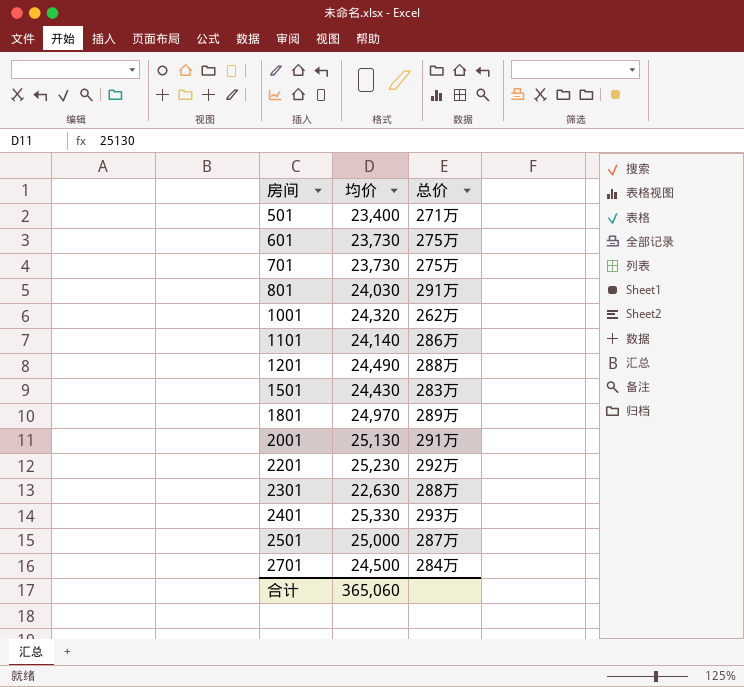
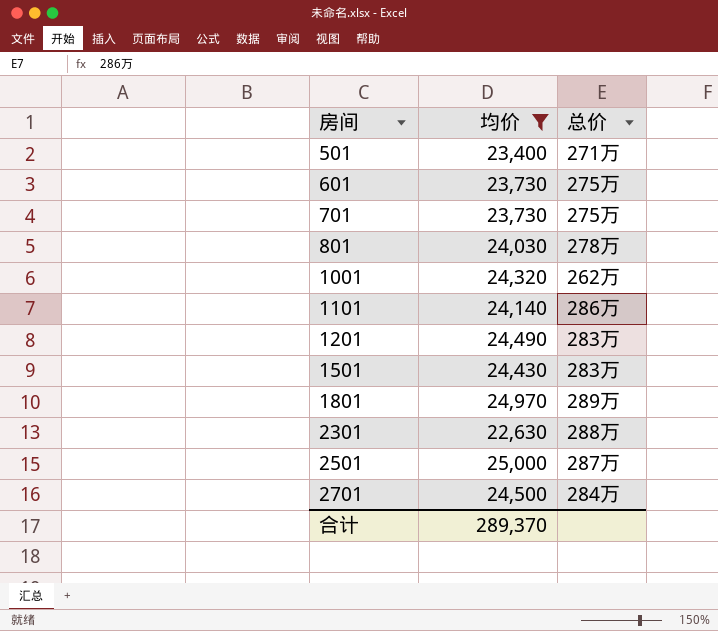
filter: none -> 均价 <= 25,000
801 | 总价: 291万 -> 278万
1201 | 总价: 288万 -> 283万
合计 | 均价: 365,060 -> 289,370

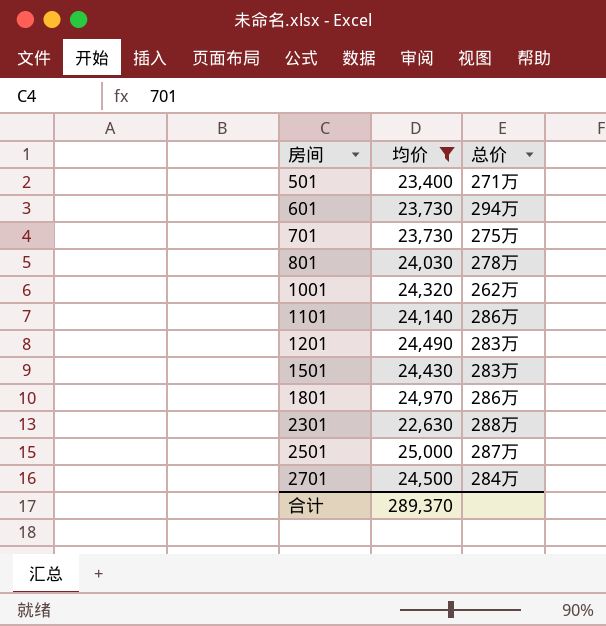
601 | 总价: 275万 -> 294万
1801 | 总价: 289万 -> 286万

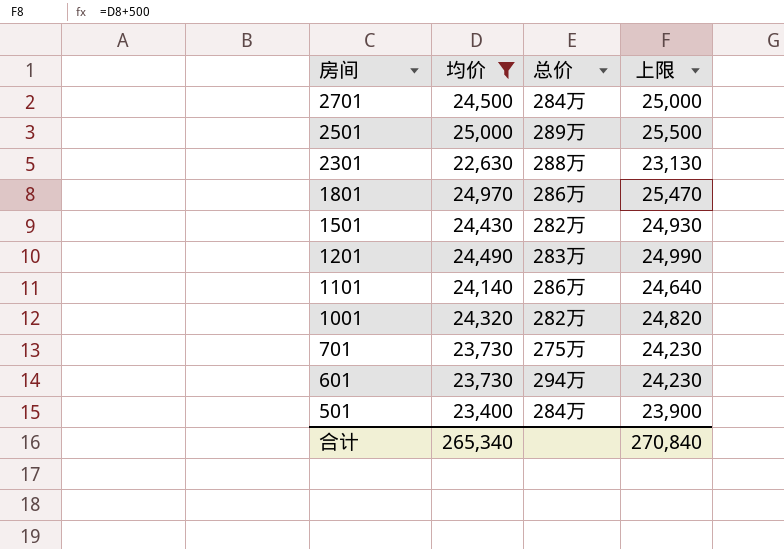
row order: 房间 ascending -> 房间 descending
column 上限 | formula: none -> [均价] + 500
row 801: 24,030 | 278万 -> none
2501 | 总价: 287万 -> 289万
1501 | 总价: 283万 -> 282万
1001 | 总价: 262万 -> 282万
501 | 总价: 271万 -> 284万
合计 | 均价: 289,370 -> 265,340

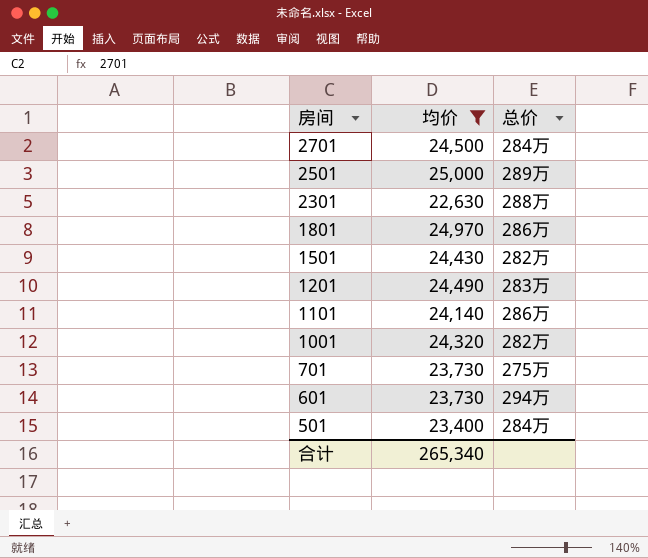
column 上限 | formula: [均价] + 500 -> none

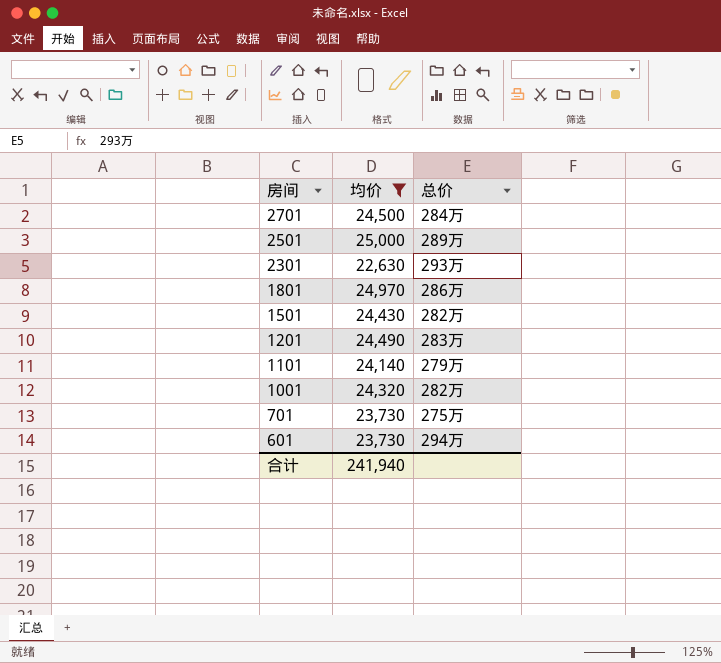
row 501: 23,400 | 284万 -> none
2301 | 总价: 288万 -> 293万
1101 | 总价: 286万 -> 279万
合计 | 均价: 265,340 -> 241,940

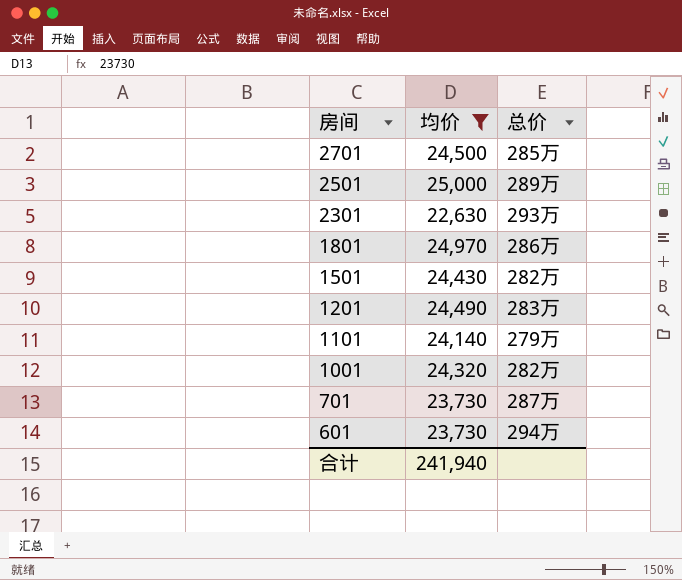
2701 | 总价: 284万 -> 285万
701 | 总价: 275万 -> 287万

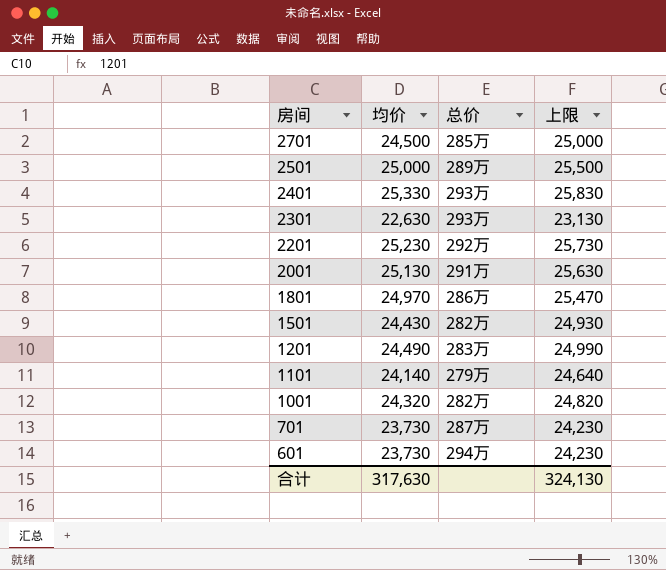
filter: 均价 <= 25,000 -> none
column 上限 | formula: none -> [均价] + 500
合计 | 均价: 241,940 -> 317,630

